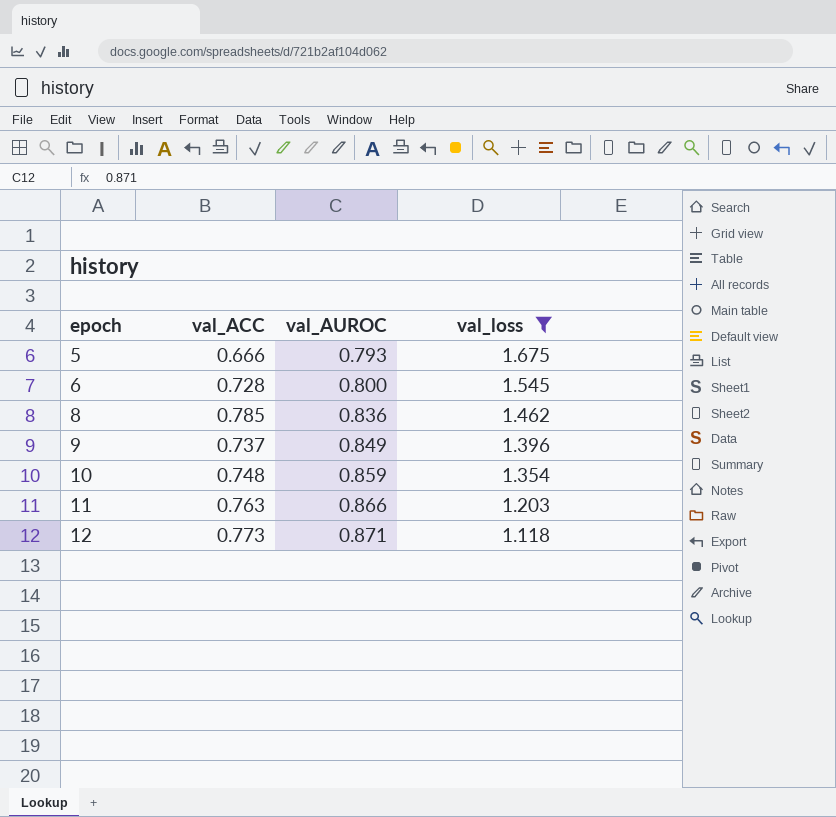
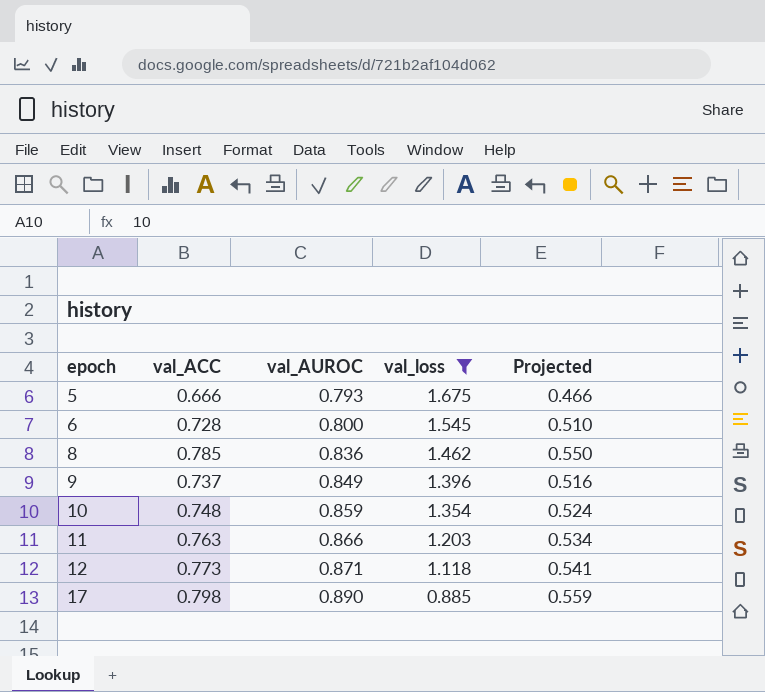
column Projected | formula: none -> [val_ACC] * 0.7
row 17: none -> 0.798 | 0.890 | 0.885 | 0.559

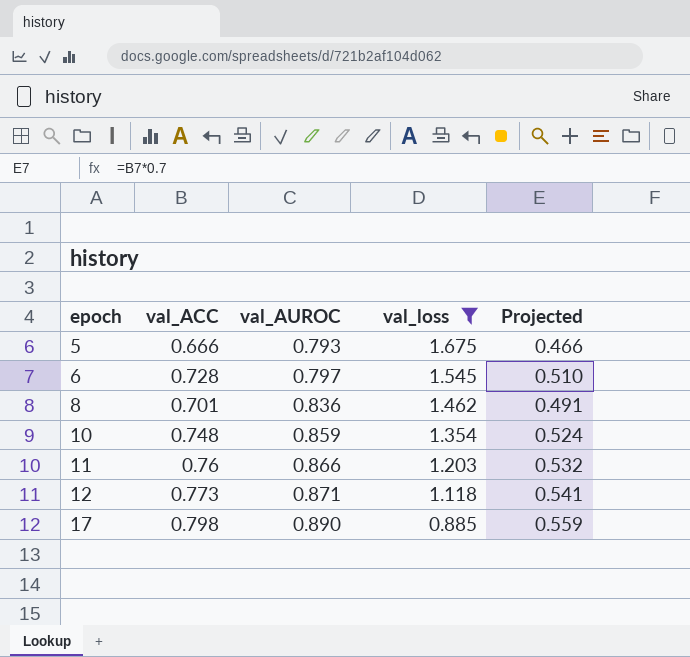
row 9: 0.737 | 0.849 | 1.396 | 0.516 -> none
6 | val_AUROC: 0.800 -> 0.797
8 | val_ACC: 0.785 -> 0.701
8 | Projected: 0.550 -> 0.491
11 | val_ACC: 0.763 -> 0.76
11 | Projected: 0.534 -> 0.532

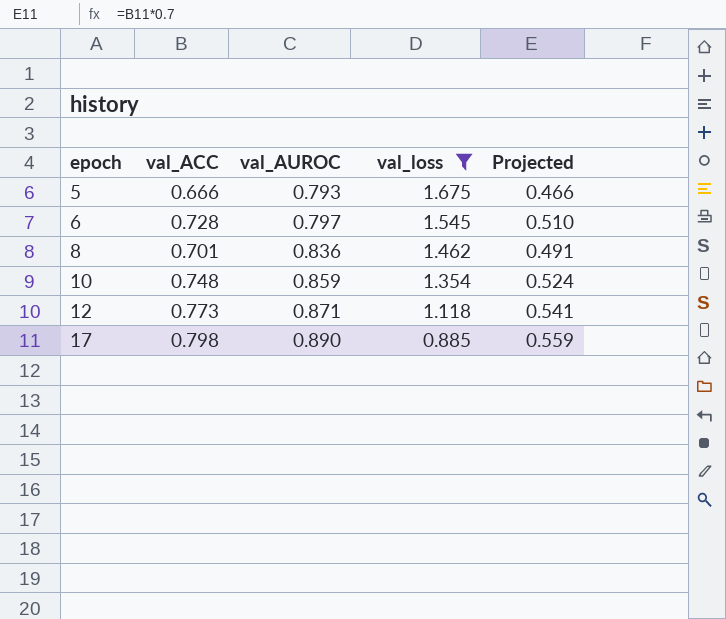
row 11: 0.76 | 0.866 | 1.203 | 0.532 -> none

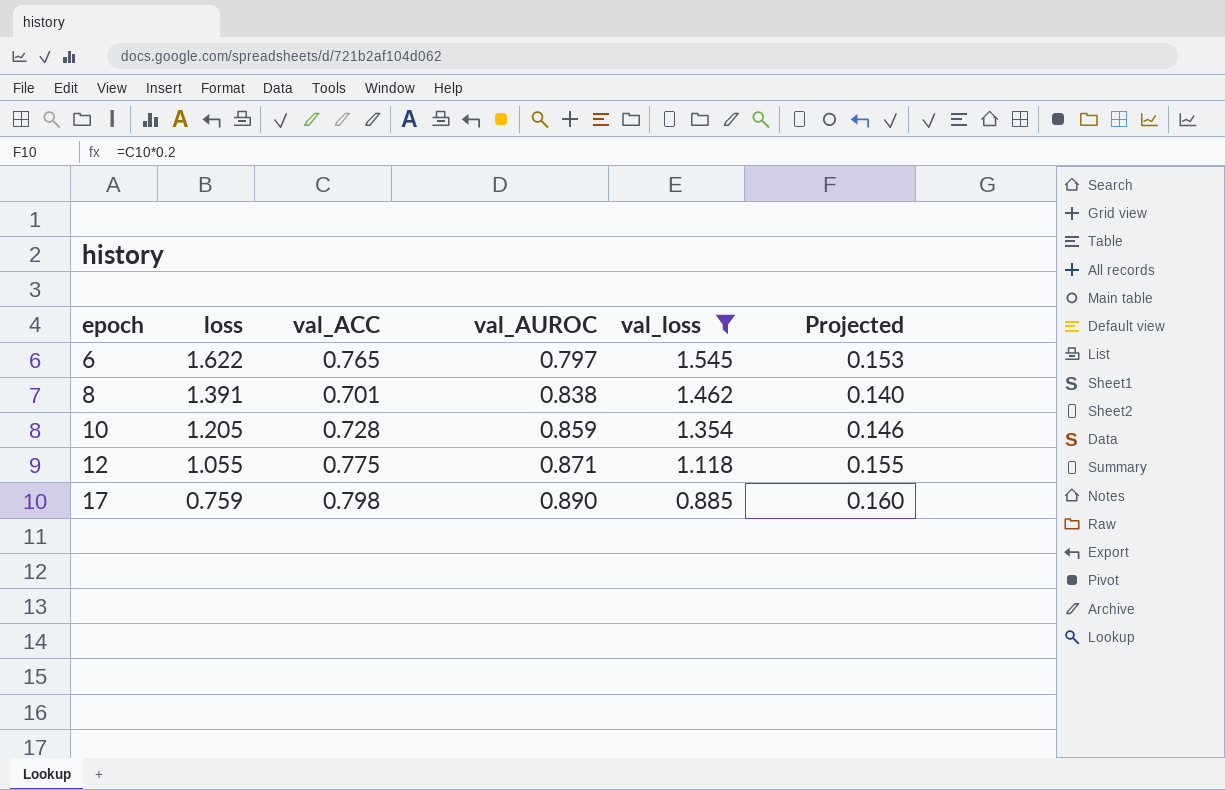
column loss | position: none -> 2
column Projected | formula: [val_ACC] * 0.7 -> [val_ACC] * 0.2
row 5: 0.666 | 0.793 | 1.675 | 0.466 -> none
6 | val_ACC: 0.728 -> 0.765
8 | val_AUROC: 0.836 -> 0.838
10 | val_ACC: 0.748 -> 0.728
12 | val_ACC: 0.773 -> 0.775

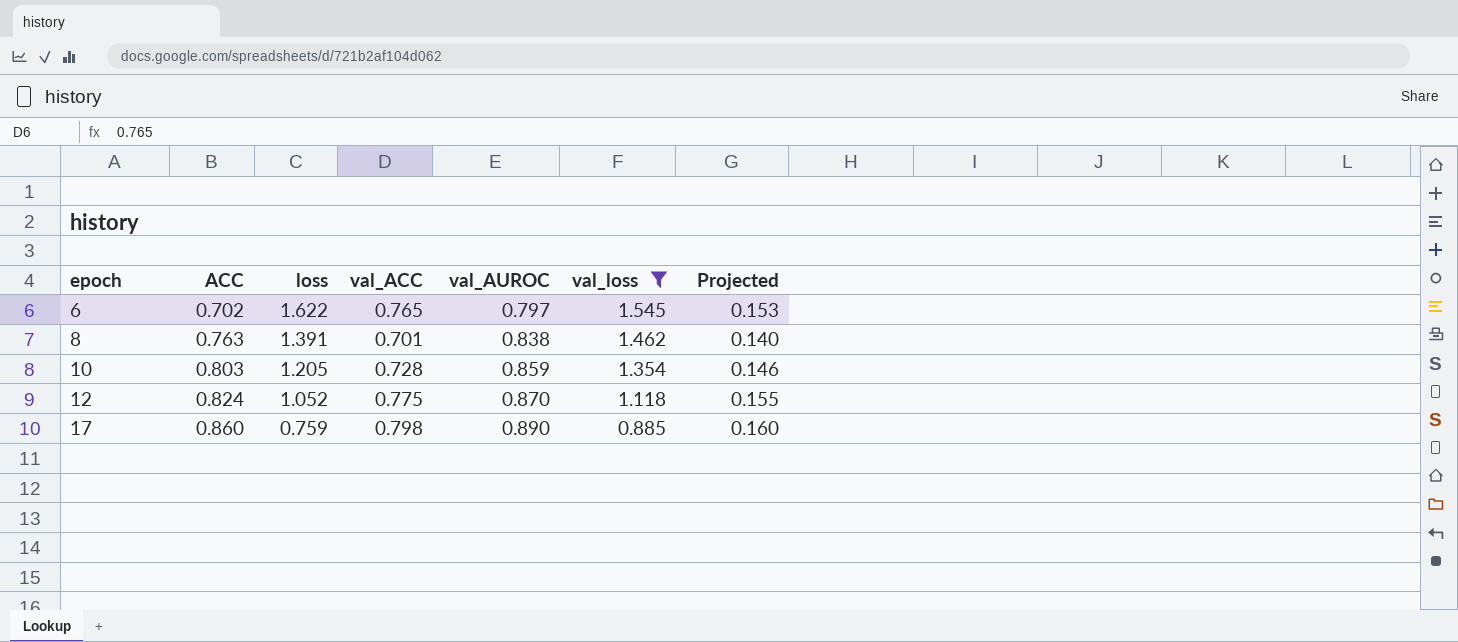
column ACC | position: none -> 2
12 | loss: 1.055 -> 1.052
12 | val_AUROC: 0.871 -> 0.870

